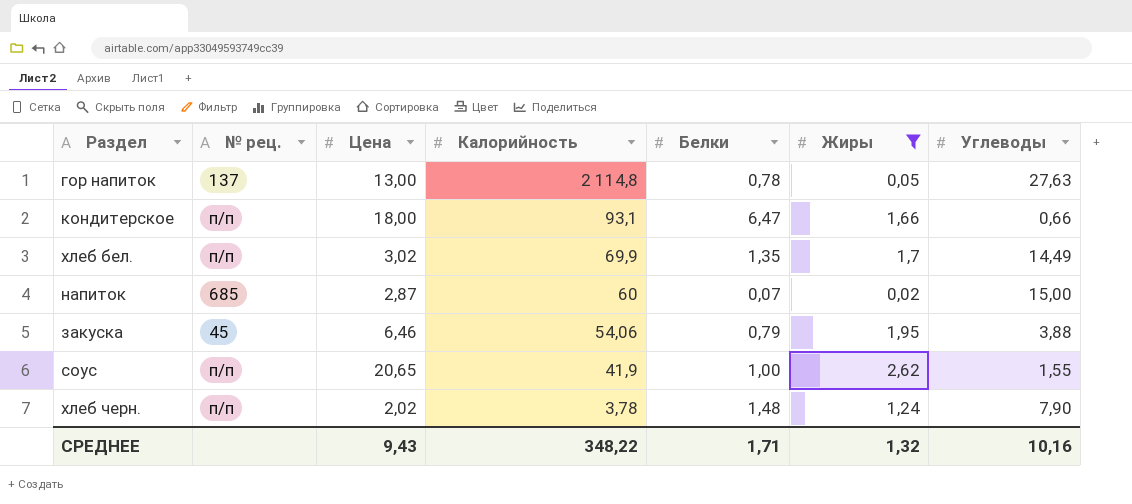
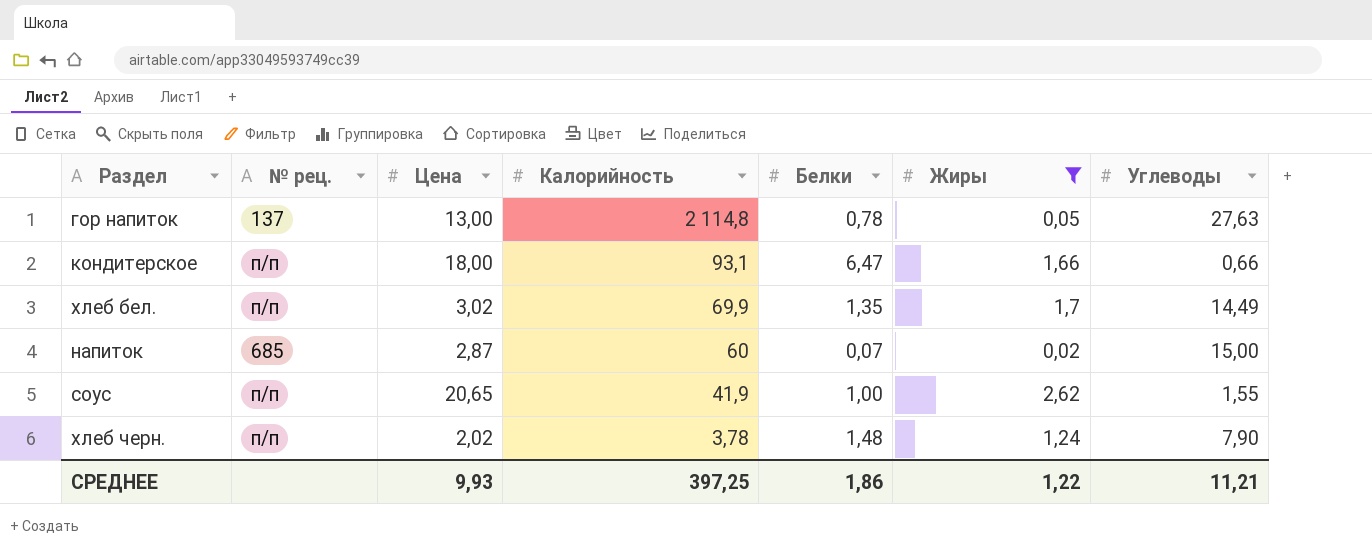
row закуска: 45 | 6,46 | 54,06 | 0,79 | 1,95 | 3,88 -> none
СРЕДНЕЕ | Цена: 9,43 -> 9,93
СРЕДНЕЕ | Калорийность: 348,22 -> 397,25
СРЕДНЕЕ | Белки: 1,71 -> 1,86
СРЕДНЕЕ | Жиры: 1,32 -> 1,22
СРЕДНЕЕ | Углеводы: 10,16 -> 11,21

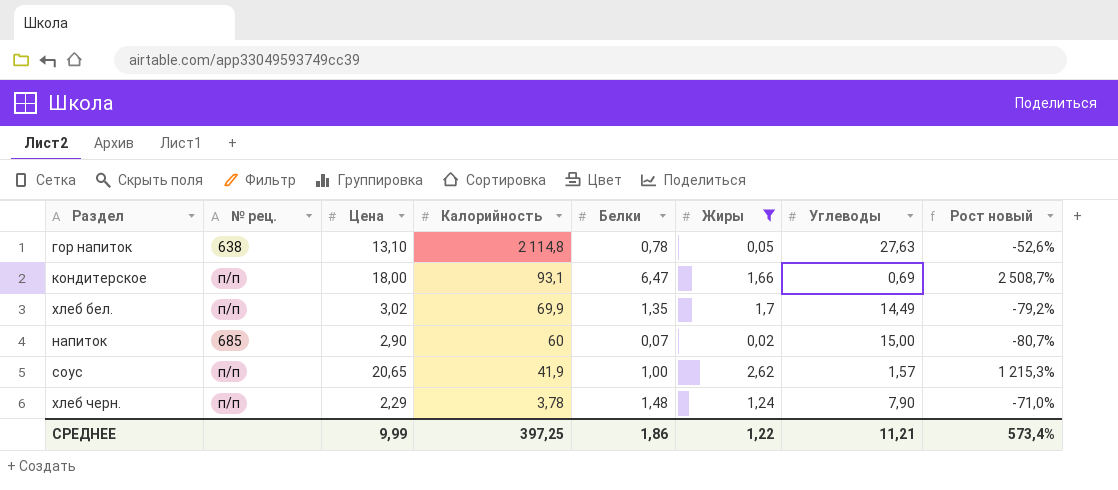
column Рост новый | formula: none -> ([Цена] - [Углеводы]) / [Углеводы]
гор напиток | № рец.: 137 -> 638
гор напиток | Цена: 13,00 -> 13,10
кондитерское | Углеводы: 0,66 -> 0,69
напиток | Цена: 2,87 -> 2,90
соус | Углеводы: 1,55 -> 1,57
хлеб черн. | Цена: 2,02 -> 2,29
СРЕДНЕЕ | Цена: 9,93 -> 9,99

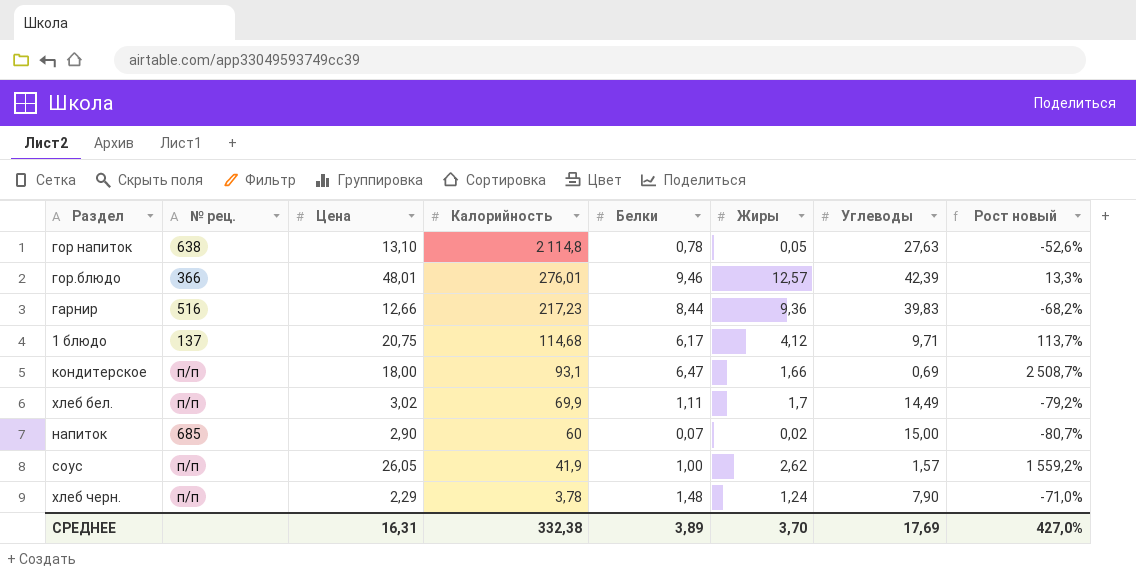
filter: Жиры <= 2,62 -> none
хлеб бел. | Белки: 1,35 -> 1,11
соус | Цена: 20,65 -> 26,05
соус | Рост новый: 1 215,3% -> 1 559,2%
СРЕДНЕЕ | Цена: 9,99 -> 16,31
СРЕДНЕЕ | Калорийность: 397,25 -> 332,38
СРЕДНЕЕ | Белки: 1,86 -> 3,89
СРЕДНЕЕ | Жиры: 1,22 -> 3,70
СРЕДНЕЕ | Углеводы: 11,21 -> 17,69
СРЕДНЕЕ | Рост новый: 573,4% -> 427,0%

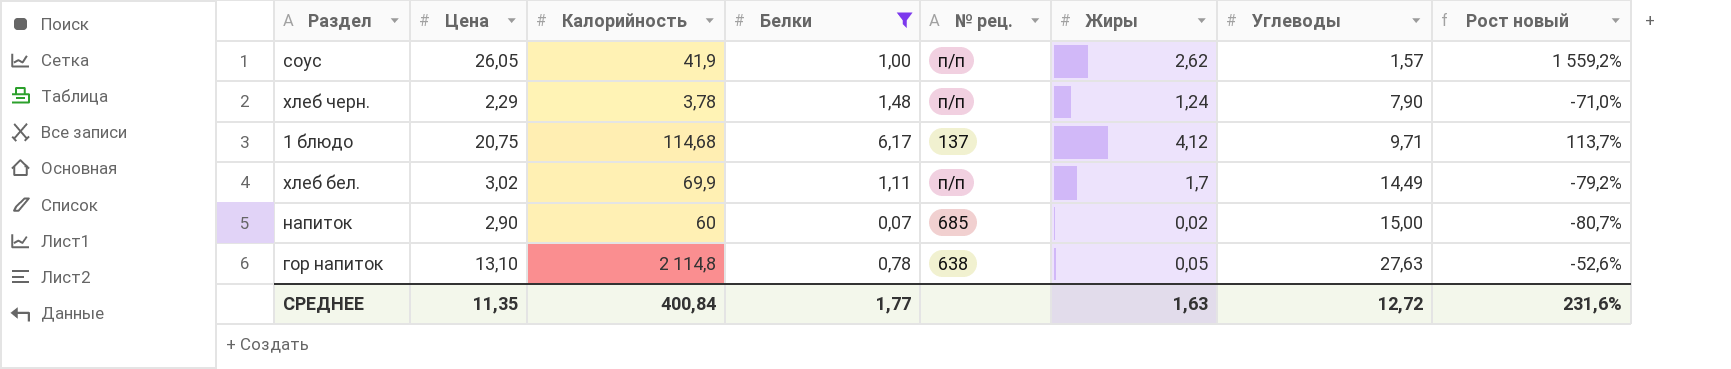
filter: none -> Белки <= 6,17
row order: Калорийность descending -> Углеводы ascending
column № рец. | position: 2 -> 5
СРЕДНЕЕ | Цена: 16,31 -> 11,35
СРЕДНЕЕ | Калорийность: 332,38 -> 400,84
СРЕДНЕЕ | Белки: 3,89 -> 1,77
СРЕДНЕЕ | Жиры: 3,70 -> 1,63
СРЕДНЕЕ | Углеводы: 17,69 -> 12,72
СРЕДНЕЕ | Рост новый: 427,0% -> 231,6%

